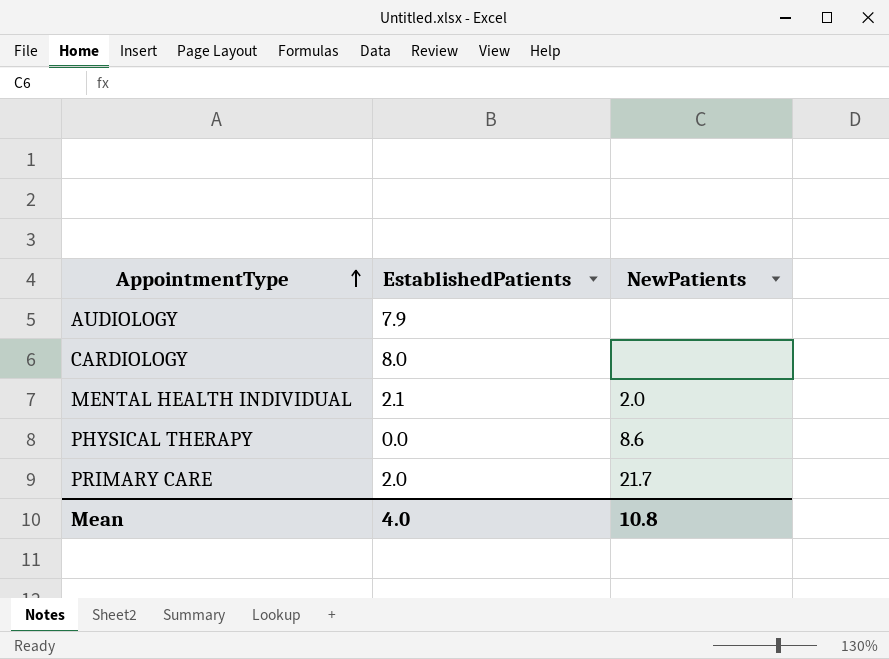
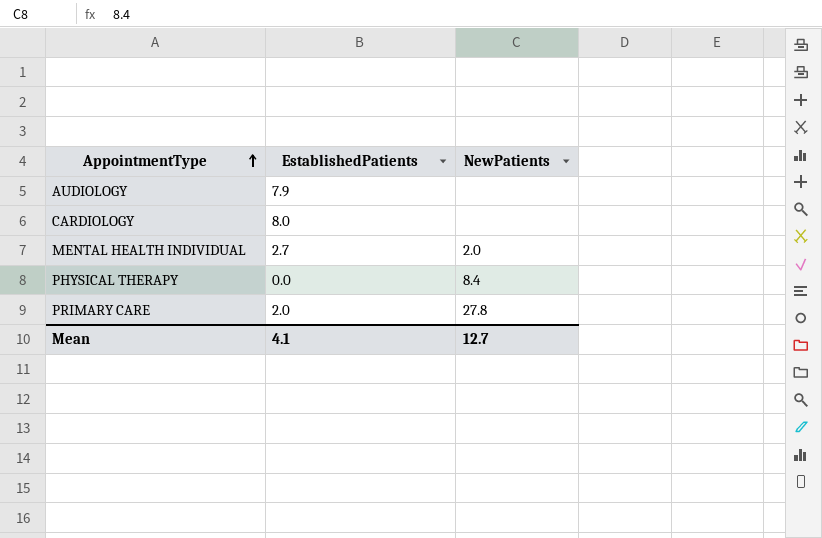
MENTAL HEALTH INDIVIDUAL | EstablishedPatients: 2.1 -> 2.7
PHYSICAL THERAPY | NewPatients: 8.6 -> 8.4
PRIMARY CARE | NewPatients: 21.7 -> 27.8
Mean | EstablishedPatients: 4.0 -> 4.1
Mean | NewPatients: 10.8 -> 12.7

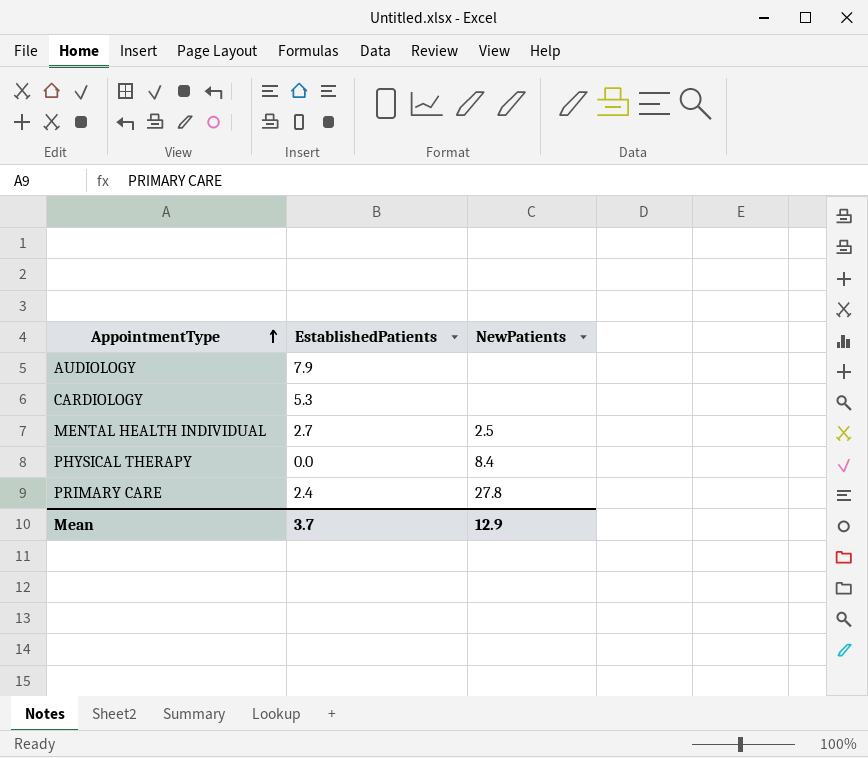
CARDIOLOGY | EstablishedPatients: 8.0 -> 5.3
MENTAL HEALTH INDIVIDUAL | NewPatients: 2.0 -> 2.5
PRIMARY CARE | EstablishedPatients: 2.0 -> 2.4
Mean | EstablishedPatients: 4.1 -> 3.7
Mean | NewPatients: 12.7 -> 12.9

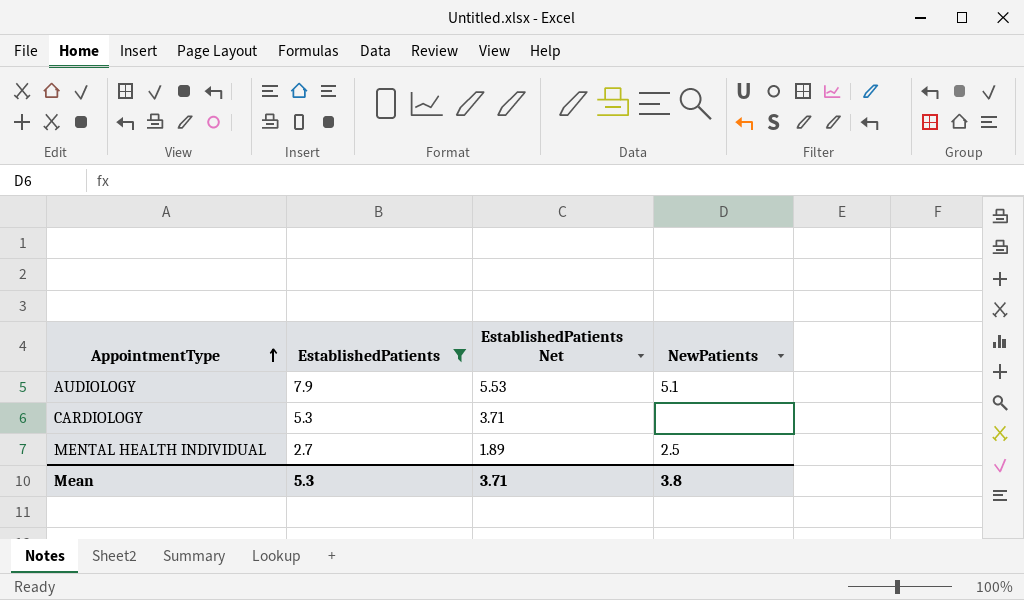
filter: none -> EstablishedPatients >= 2.7
column EstablishedPatients Net | formula: none -> [EstablishedPatients] * 0.7
AUDIOLOGY | NewPatients: none -> 5.1
Mean | EstablishedPatients: 3.7 -> 5.3
Mean | NewPatients: 12.9 -> 3.8

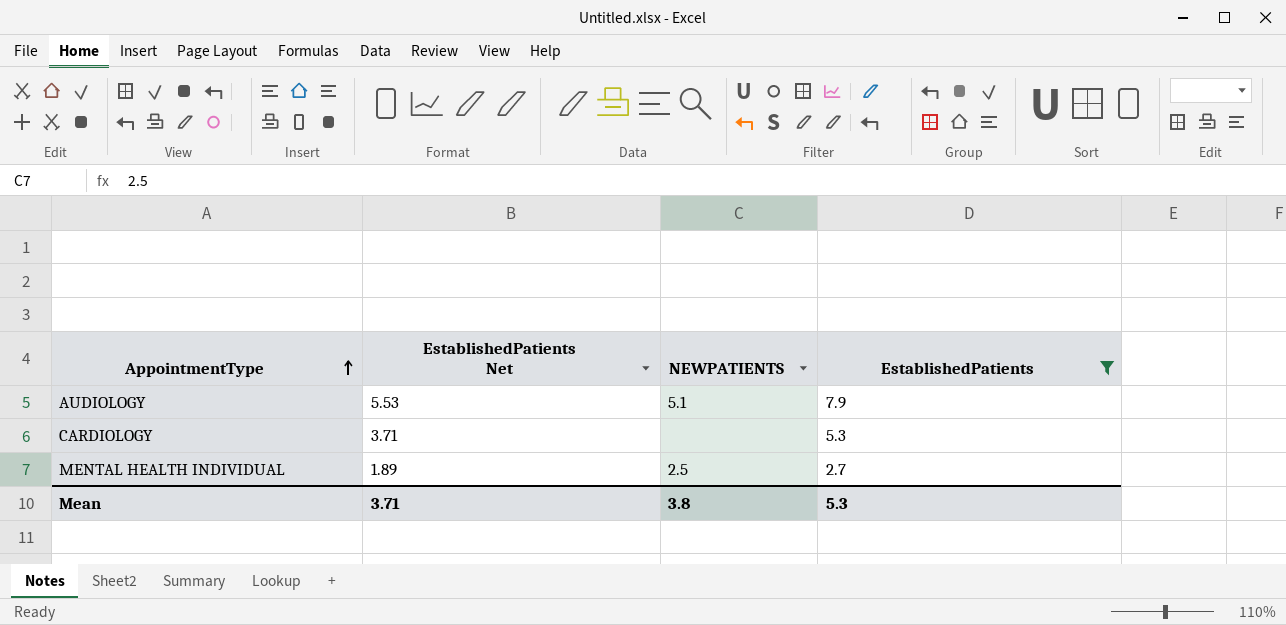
column name: NewPatients -> NEWPATIENTS
column EstablishedPatients | position: 2 -> 4

